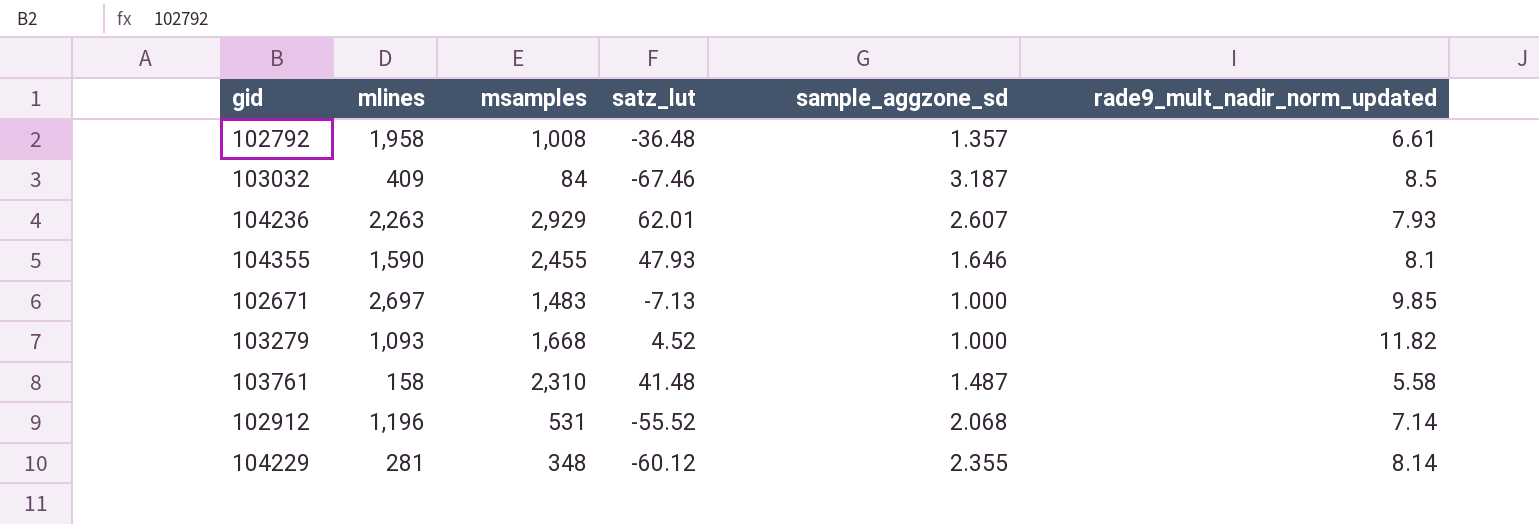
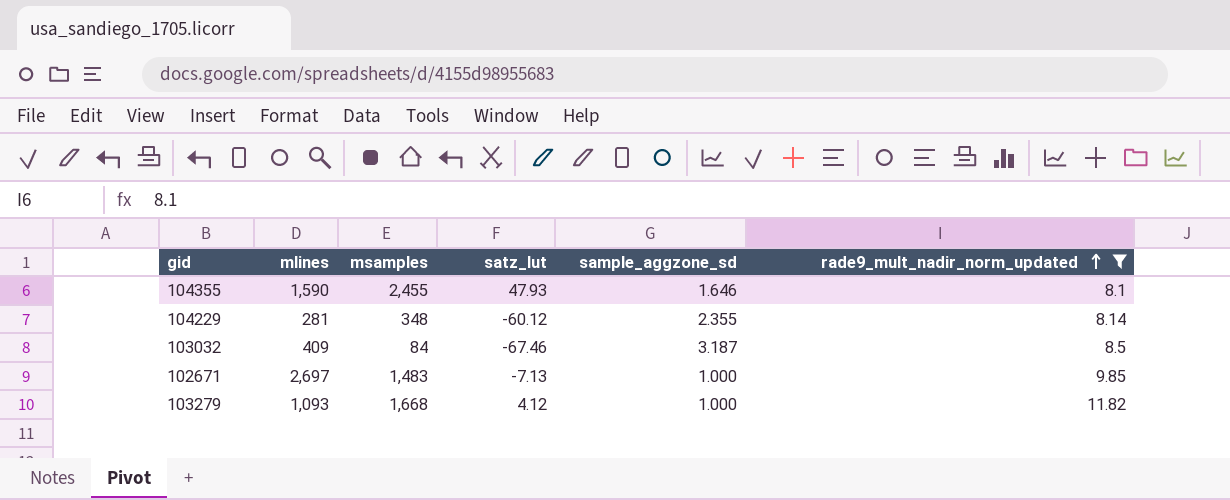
filter: none -> rade9_mult_nadir_norm_updated >= 8.1
row order: none -> rade9_mult_nadir_norm_updated ascending
103279 | satz_lut: 4.52 -> 4.12

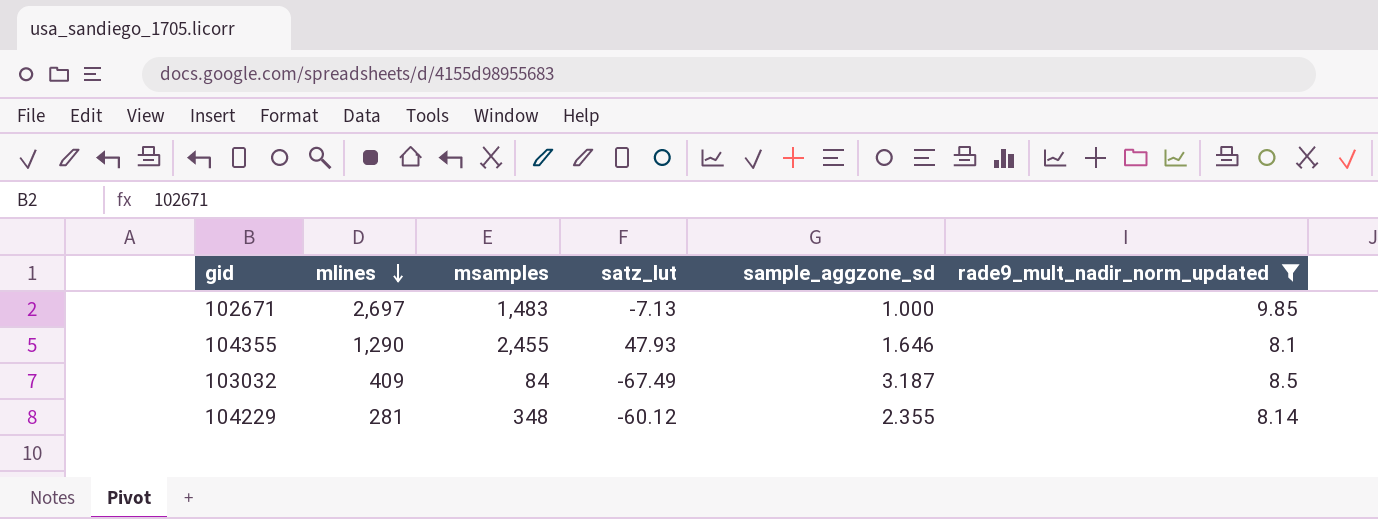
row order: rade9_mult_nadir_norm_updated ascending -> mlines descending
row 103279: 1,093 | 1,668 | 4.12 | 1.000 | 11.82 -> none
104355 | mlines: 1,590 -> 1,290
103032 | satz_lut: -67.46 -> -67.49

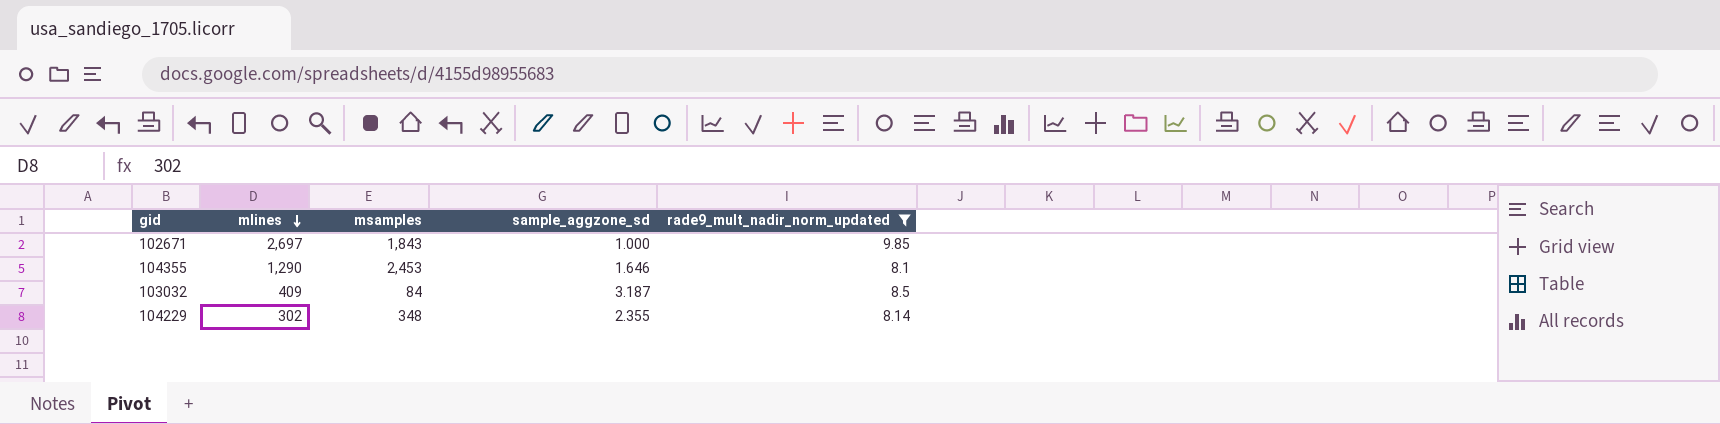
column satz_lut | position: 4 -> none
102671 | msamples: 1,483 -> 1,843
104355 | msamples: 2,455 -> 2,453
104229 | mlines: 281 -> 302

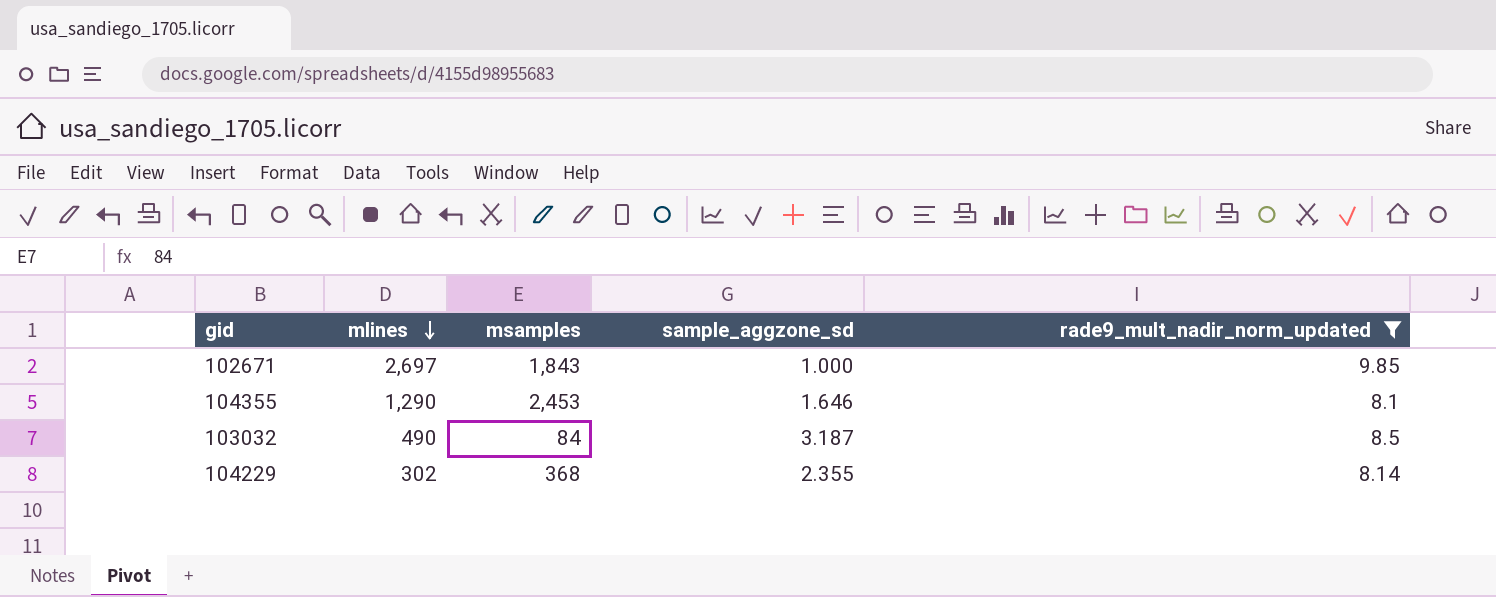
103032 | mlines: 409 -> 490
104229 | msamples: 348 -> 368

